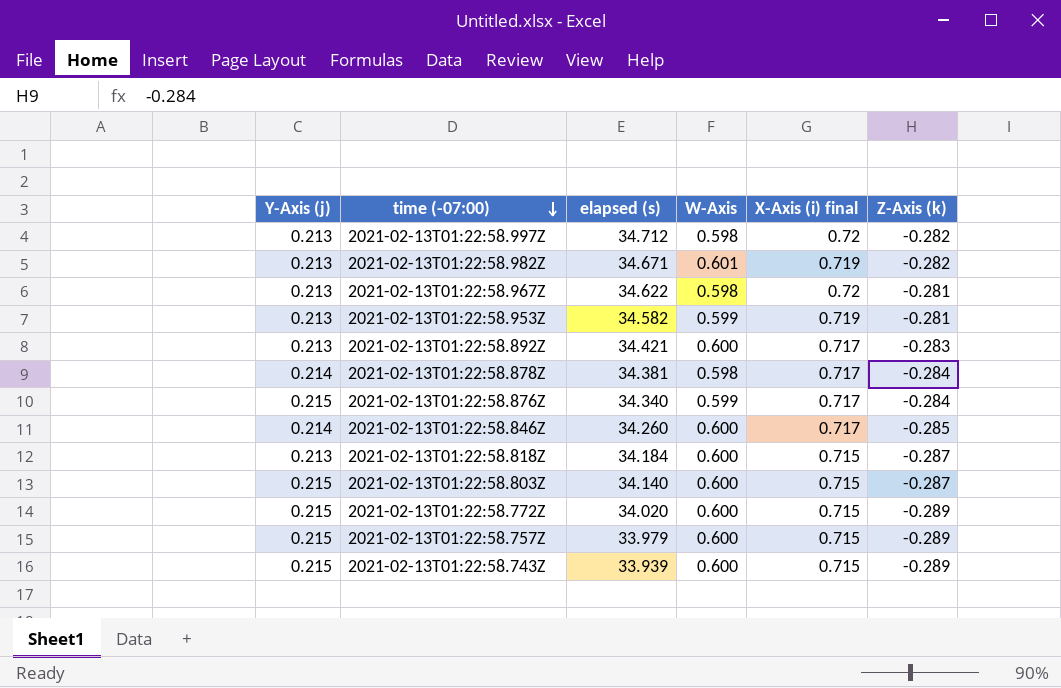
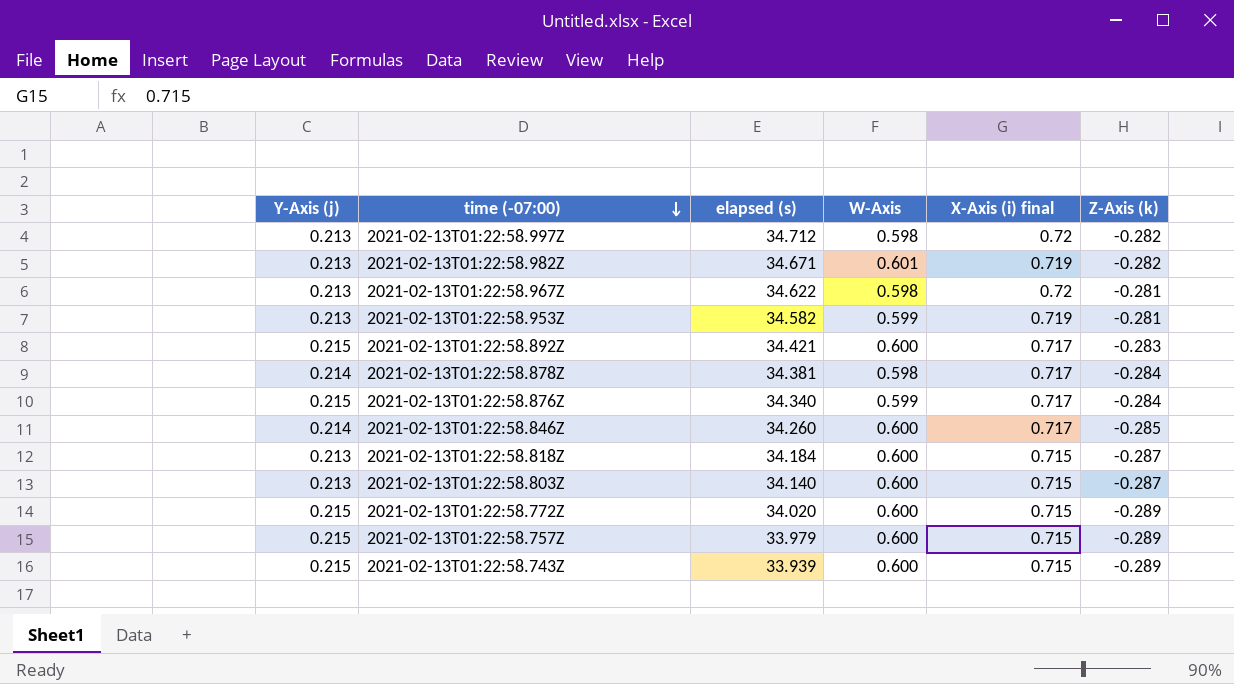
2021-02-13T01:22:58.892Z | Y-Axis (j): 0.213 -> 0.215
2021-02-13T01:22:58.803Z | Y-Axis (j): 0.215 -> 0.213

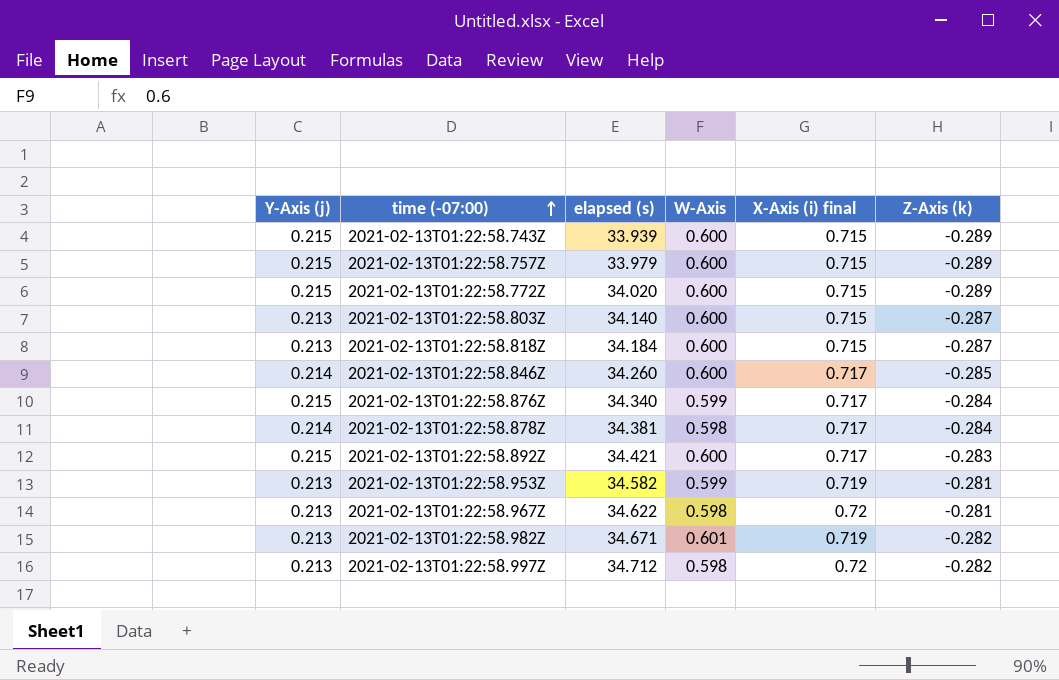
row order: time (-07:00) descending -> time (-07:00) ascending

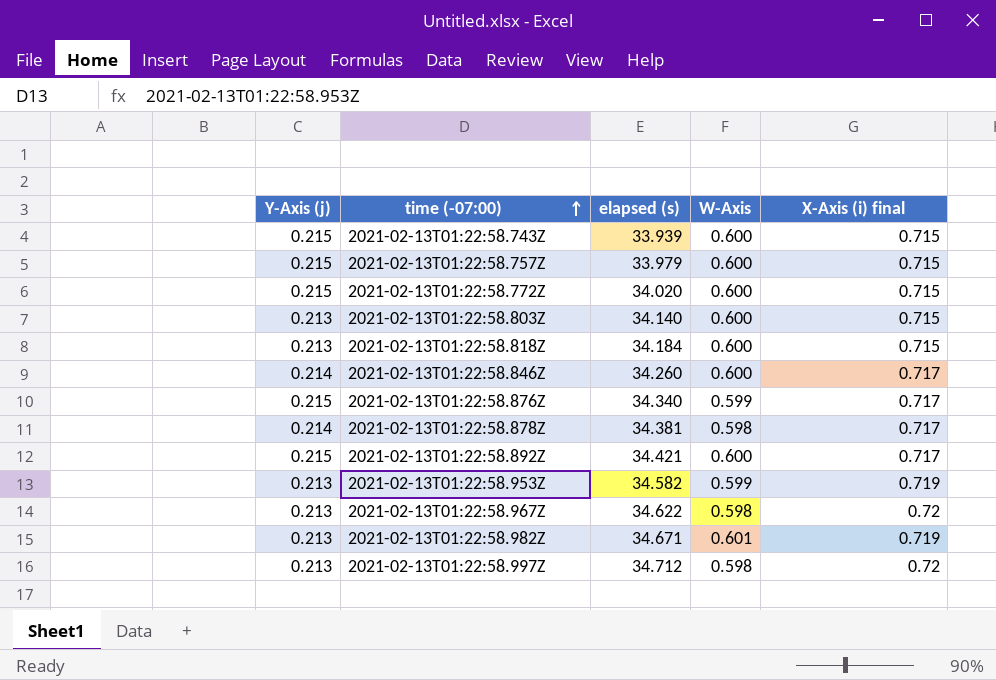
column Z-Axis (k) | position: 6 -> none

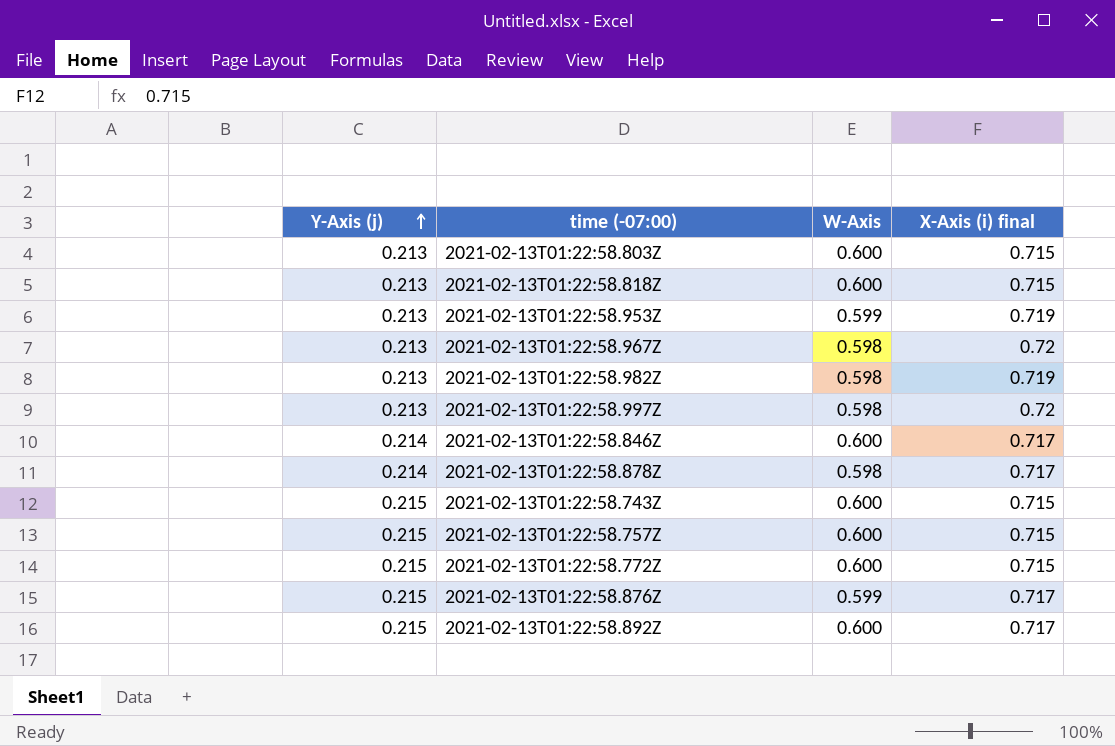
row order: time (-07:00) ascending -> Y-Axis (j) ascending
column elapsed (s) | position: 3 -> none
2021-02-13T01:22:58.982Z | W-Axis: 0.601 -> 0.598

